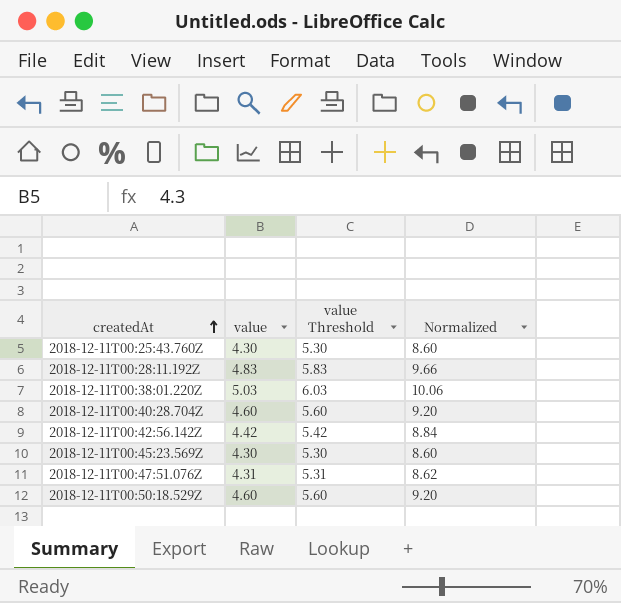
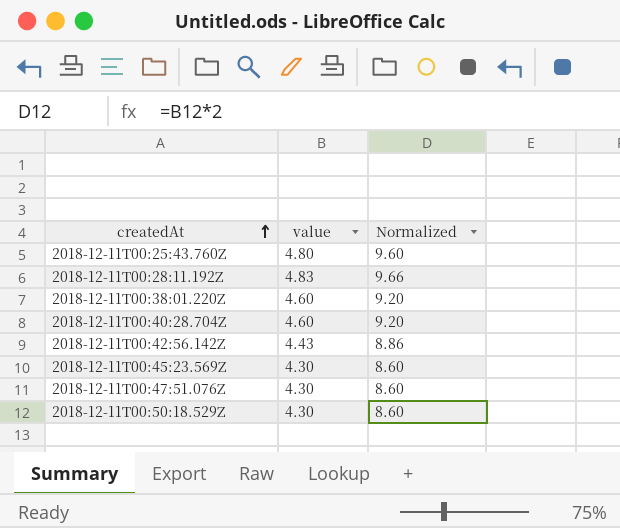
column value Threshold | formula: [value] + 1 -> none
2018-12-11T00:25:43.760Z | value: 4.30 -> 4.80
2018-12-11T00:25:43.760Z | Normalized: 8.60 -> 9.60
2018-12-11T00:38:01.220Z | value: 5.03 -> 4.60
2018-12-11T00:38:01.220Z | Normalized: 10.06 -> 9.20
2018-12-11T00:42:56.142Z | value: 4.42 -> 4.43
2018-12-11T00:42:56.142Z | Normalized: 8.84 -> 8.86
2018-12-11T00:47:51.076Z | value: 4.31 -> 4.30
2018-12-11T00:47:51.076Z | Normalized: 8.62 -> 8.60
2018-12-11T00:50:18.529Z | value: 4.60 -> 4.30
2018-12-11T00:50:18.529Z | Normalized: 9.20 -> 8.60

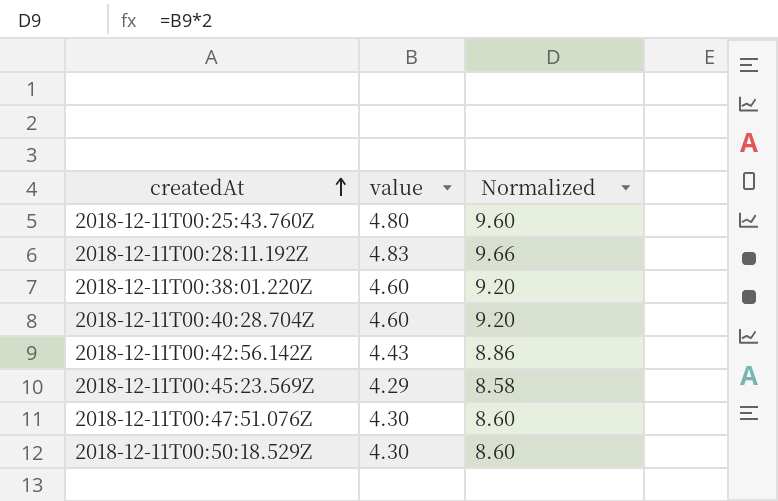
2018-12-11T00:45:23.569Z | value: 4.30 -> 4.29
2018-12-11T00:45:23.569Z | Normalized: 8.60 -> 8.58

